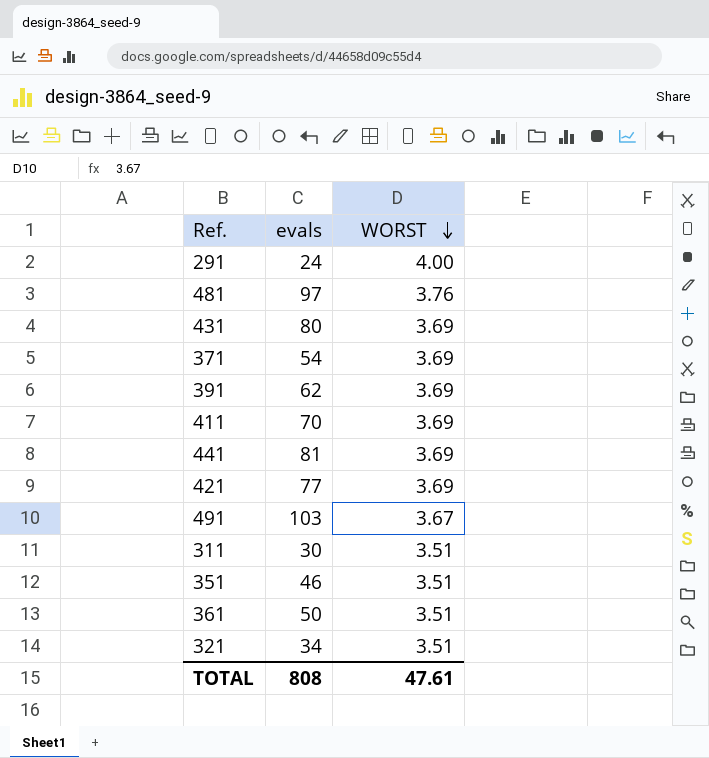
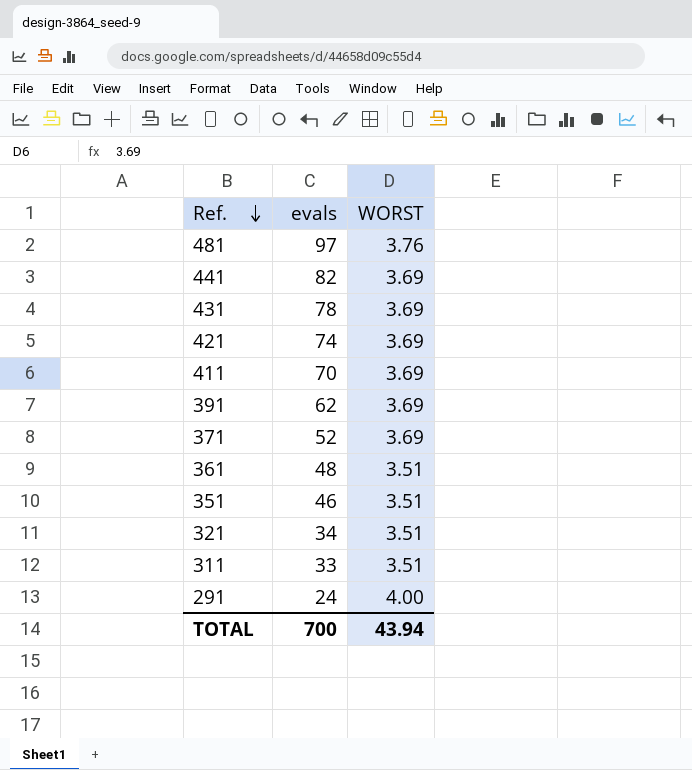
row order: WORST descending -> Ref. descending
row 491: 103 | 3.67 -> none
441 | evals: 81 -> 82
431 | evals: 80 -> 78
421 | evals: 77 -> 74
371 | evals: 54 -> 52
361 | evals: 50 -> 48
311 | evals: 30 -> 33
TOTAL | evals: 808 -> 700
TOTAL | WORST: 47.61 -> 43.94

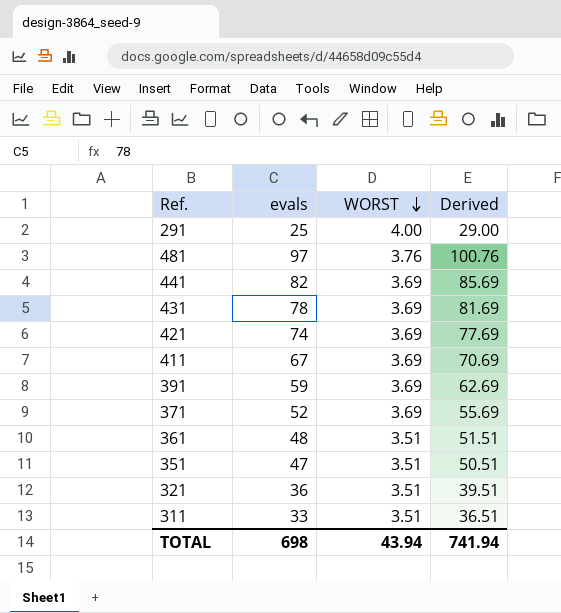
row order: Ref. descending -> WORST descending
column Derived | formula: none -> [evals] + [WORST]
291 | evals: 24 -> 25
411 | evals: 70 -> 67
391 | evals: 62 -> 59
351 | evals: 46 -> 47
321 | evals: 34 -> 36
TOTAL | evals: 700 -> 698

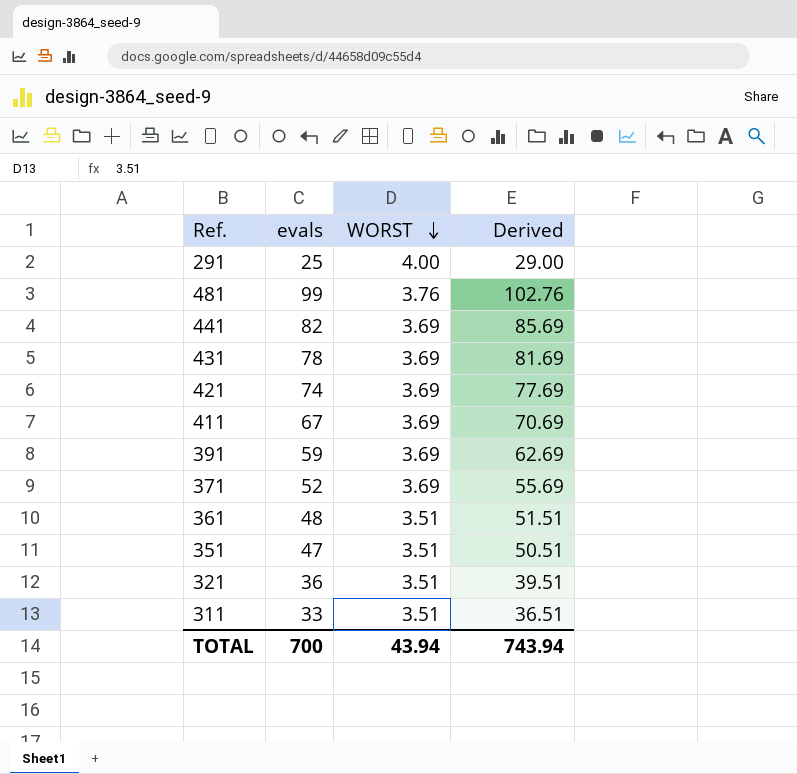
481 | evals: 97 -> 99
481 | Derived: 100.76 -> 102.76
TOTAL | evals: 698 -> 700
TOTAL | Derived: 741.94 -> 743.94

